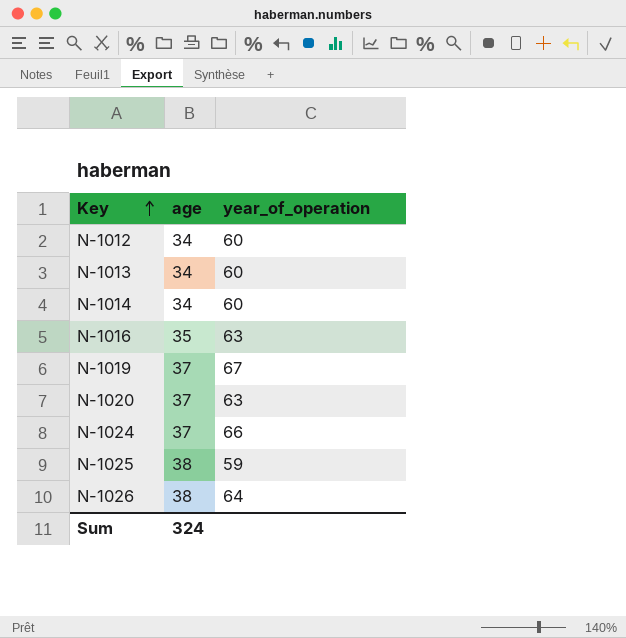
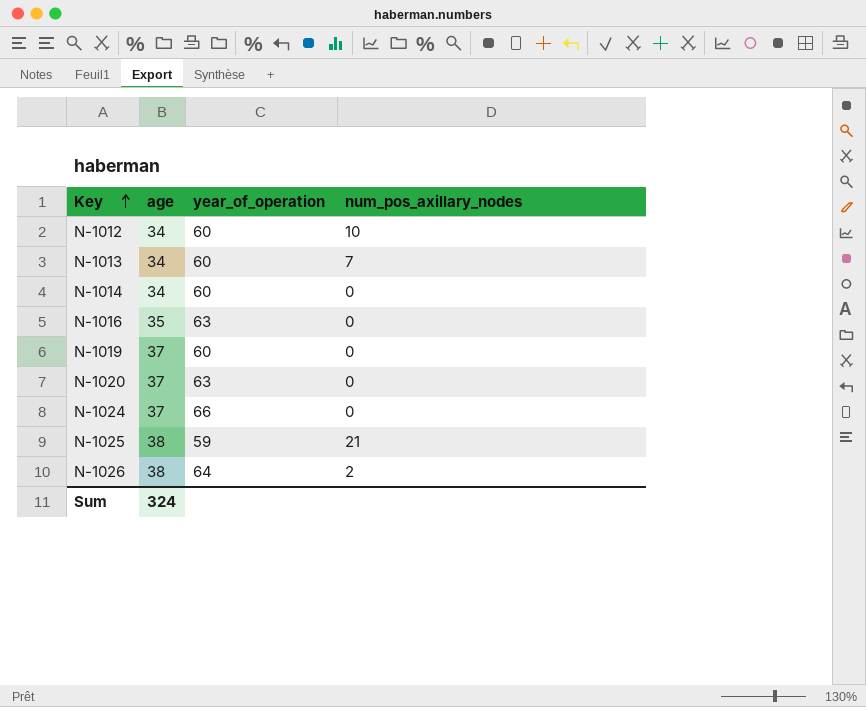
column num_pos_axillary_nodes | position: none -> 4
N-1019 | year_of_operation: 67 -> 60

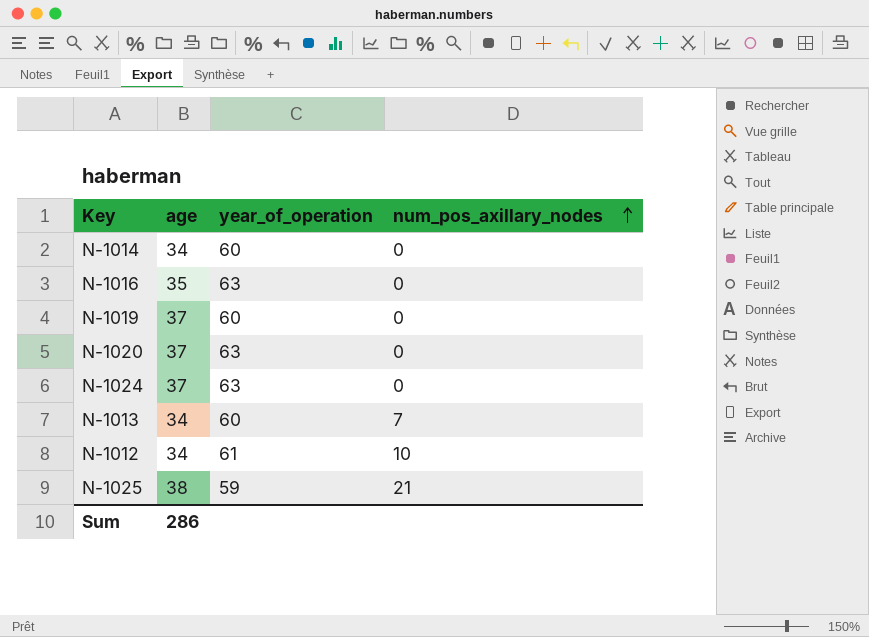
row order: Key ascending -> num_pos_axillary_nodes ascending
row N-1026: 38 | 64 | 2 -> none
N-1024 | year_of_operation: 66 -> 63
N-1012 | year_of_operation: 60 -> 61
Sum | age: 324 -> 286

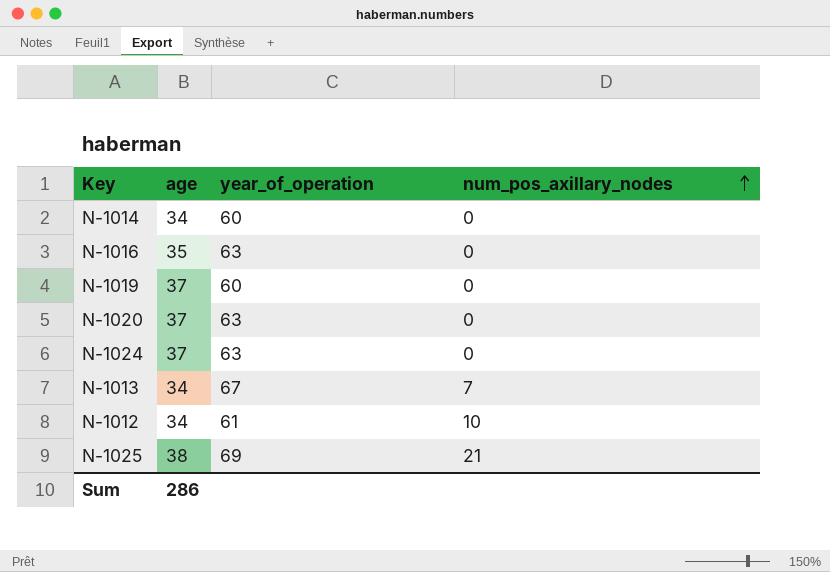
N-1013 | year_of_operation: 60 -> 67
N-1025 | year_of_operation: 59 -> 69

